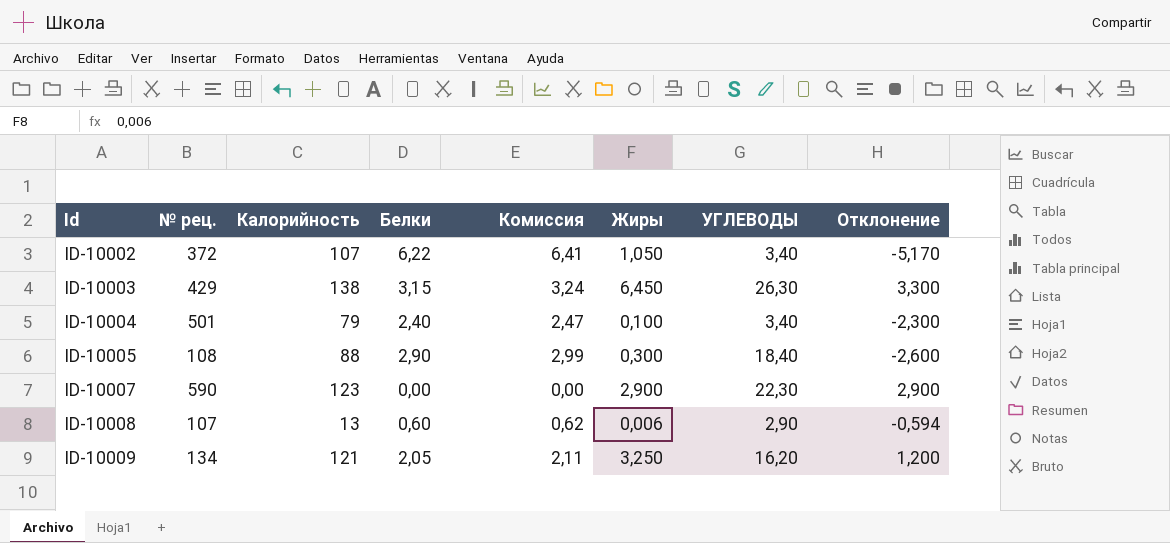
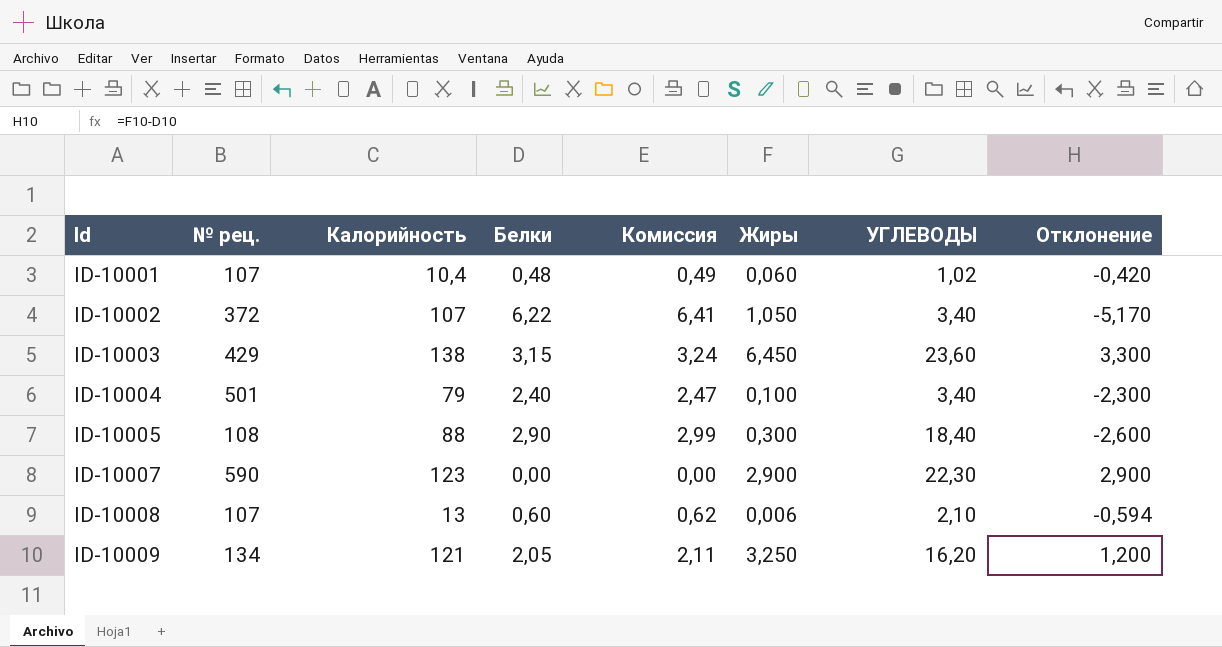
row ID-10001: none -> 107 | 10,4 | 0,48 | 0,49 | 0,060 | 1,02 | -0,420
ID-10003 | УГЛЕВОДЫ: 26,30 -> 23,60
ID-10008 | УГЛЕВОДЫ: 2,90 -> 2,10

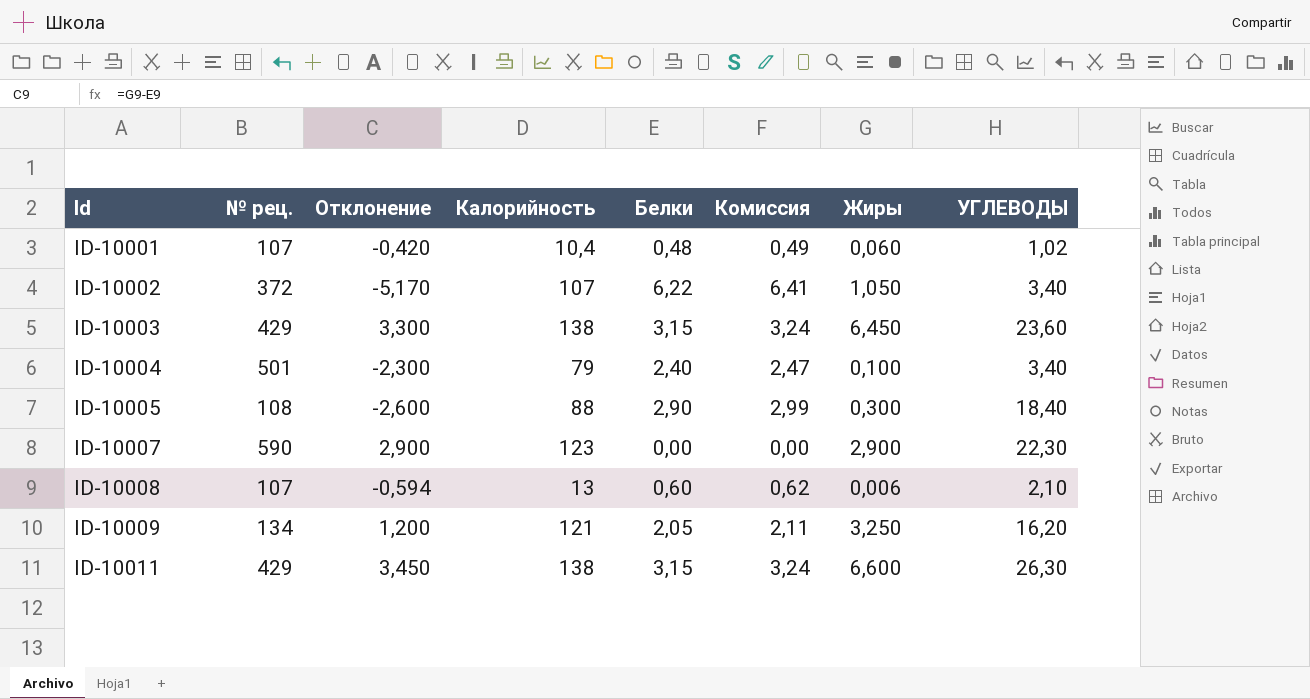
column Отклонение | position: 8 -> 3
row ID-10011: none -> 429 | 3,450 | 138 | 3,15 | 3,24 | 6,600 | 26,30

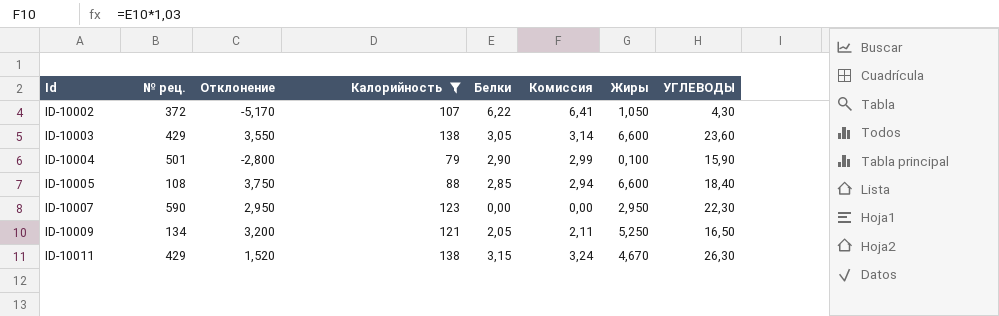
filter: none -> Калорийность >= 79
ID-10002 | УГЛЕВОДЫ: 3,40 -> 4,30
ID-10003 | Отклонение: 3,300 -> 3,550
ID-10003 | Белки: 3,15 -> 3,05
ID-10003 | Комиссия: 3,24 -> 3,14
ID-10003 | Жиры: 6,450 -> 6,600
ID-10004 | Отклонение: -2,300 -> -2,800
ID-10004 | Белки: 2,40 -> 2,90
ID-10004 | Комиссия: 2,47 -> 2,99
ID-10004 | УГЛЕВОДЫ: 3,40 -> 15,90
ID-10005 | Отклонение: -2,600 -> 3,750
ID-10005 | Белки: 2,90 -> 2,85
ID-10005 | Комиссия: 2,99 -> 2,94
ID-10005 | Жиры: 0,300 -> 6,600
ID-10007 | Отклонение: 2,900 -> 2,950
ID-10007 | Жиры: 2,900 -> 2,950
ID-10009 | Отклонение: 1,200 -> 3,200
ID-10009 | Жиры: 3,250 -> 5,250
ID-10009 | УГЛЕВОДЫ: 16,20 -> 16,50
ID-10011 | Отклонение: 3,450 -> 1,520
ID-10011 | Жиры: 6,600 -> 4,670

